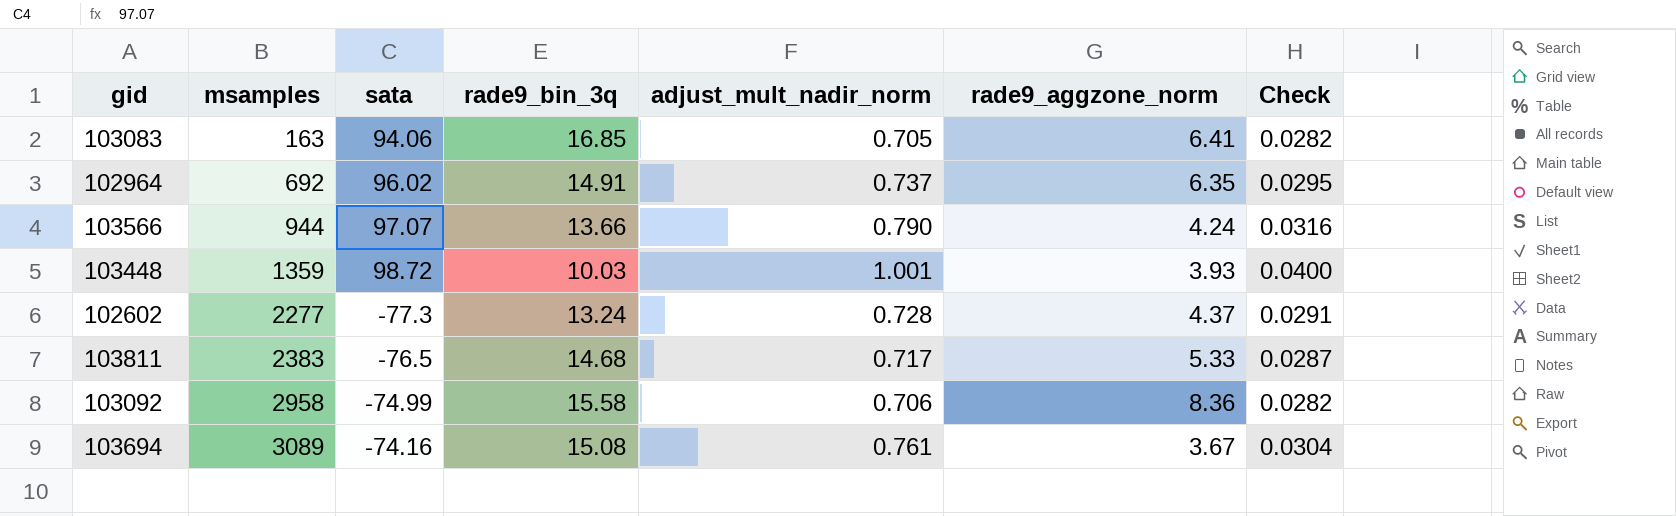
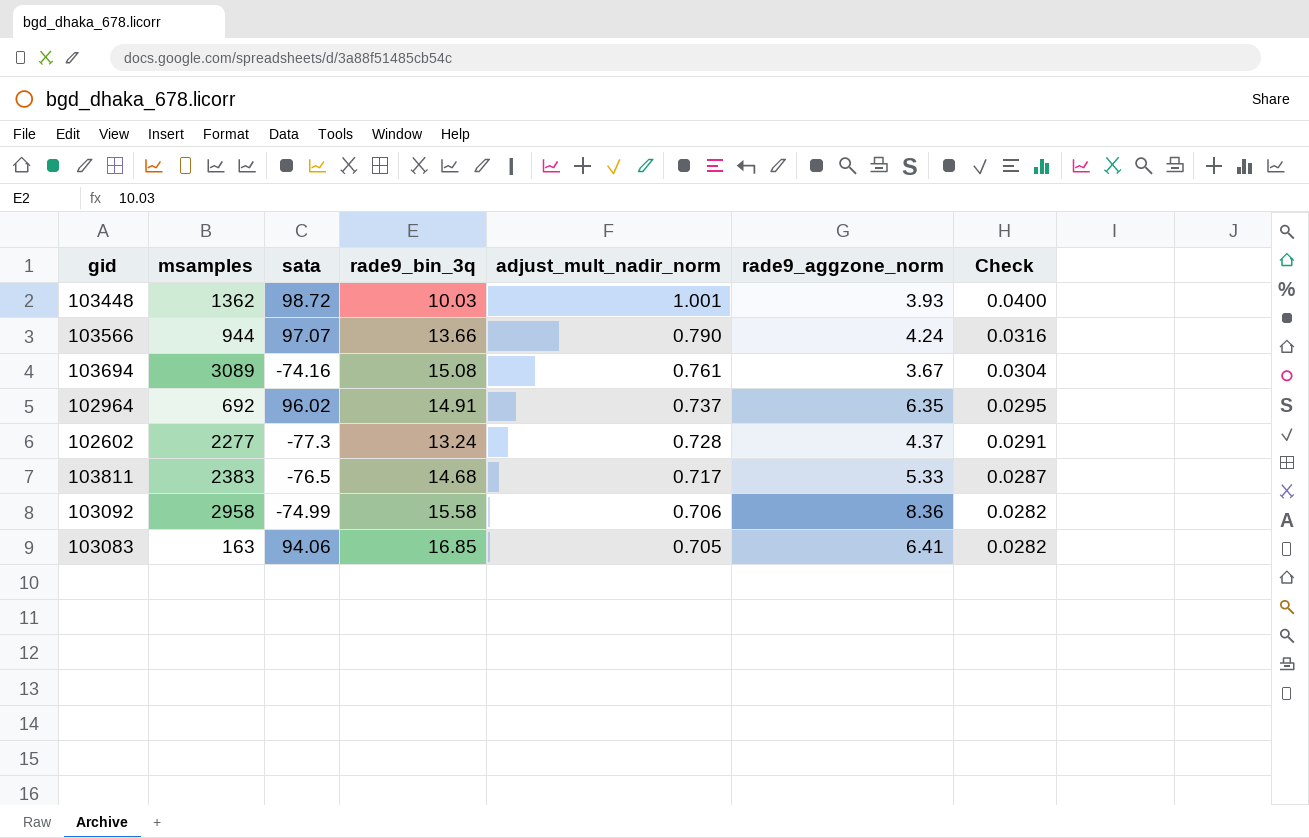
row order: msamples ascending -> adjust_mult_nadir_norm descending
103448 | msamples: 1359 -> 1362

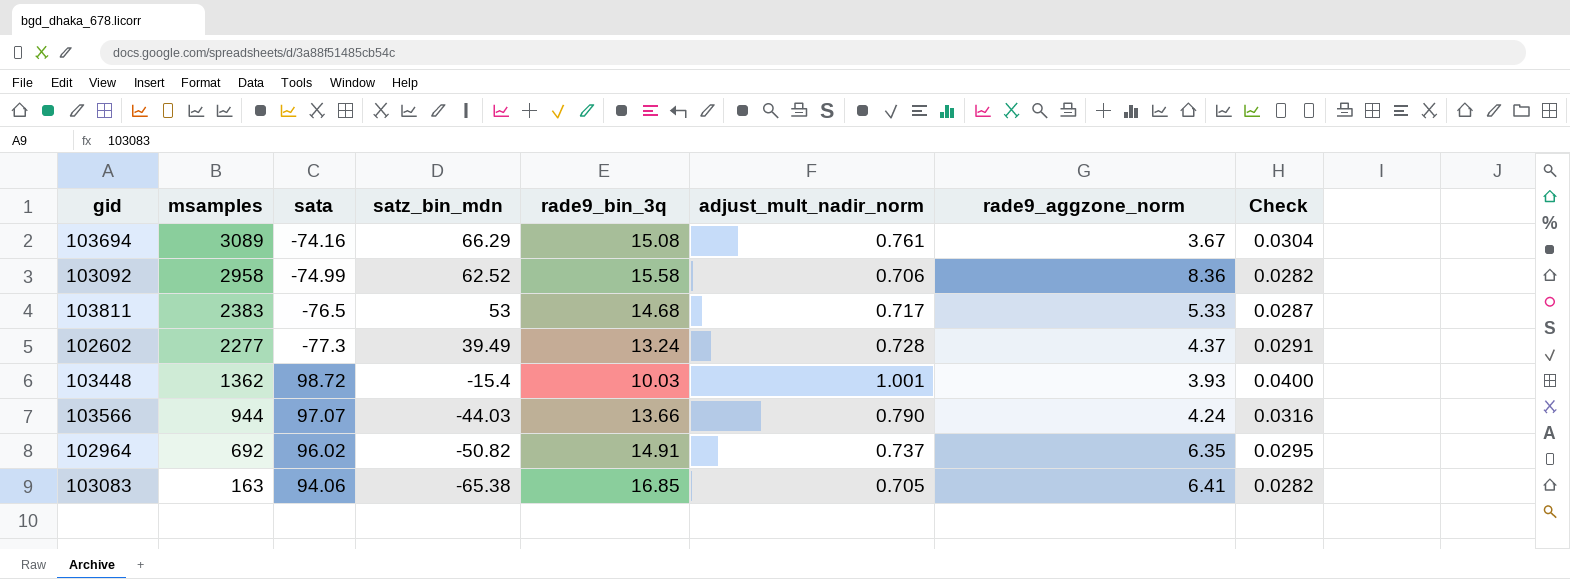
row order: adjust_mult_nadir_norm descending -> msamples descending
column satz_bin_mdn | position: none -> 4

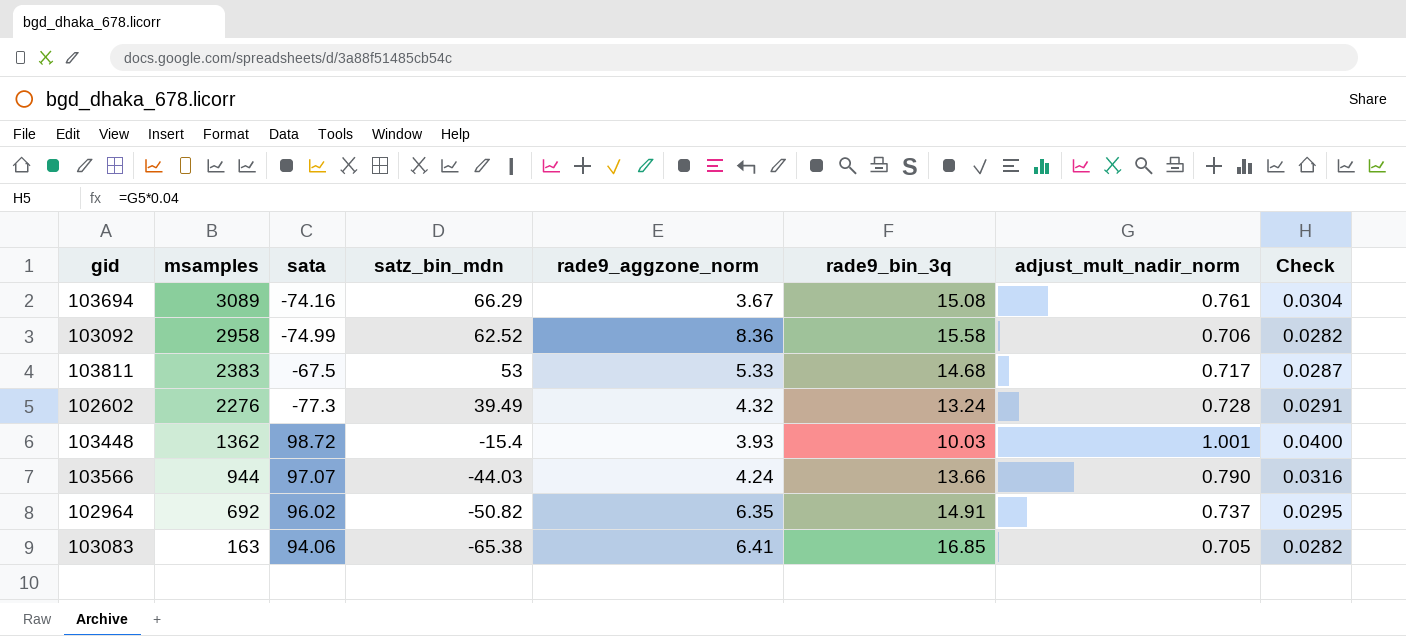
column rade9_aggzone_norm | position: 7 -> 5
103811 | sata: -76.5 -> -67.5
102602 | msamples: 2277 -> 2276
102602 | rade9_aggzone_norm: 4.37 -> 4.32

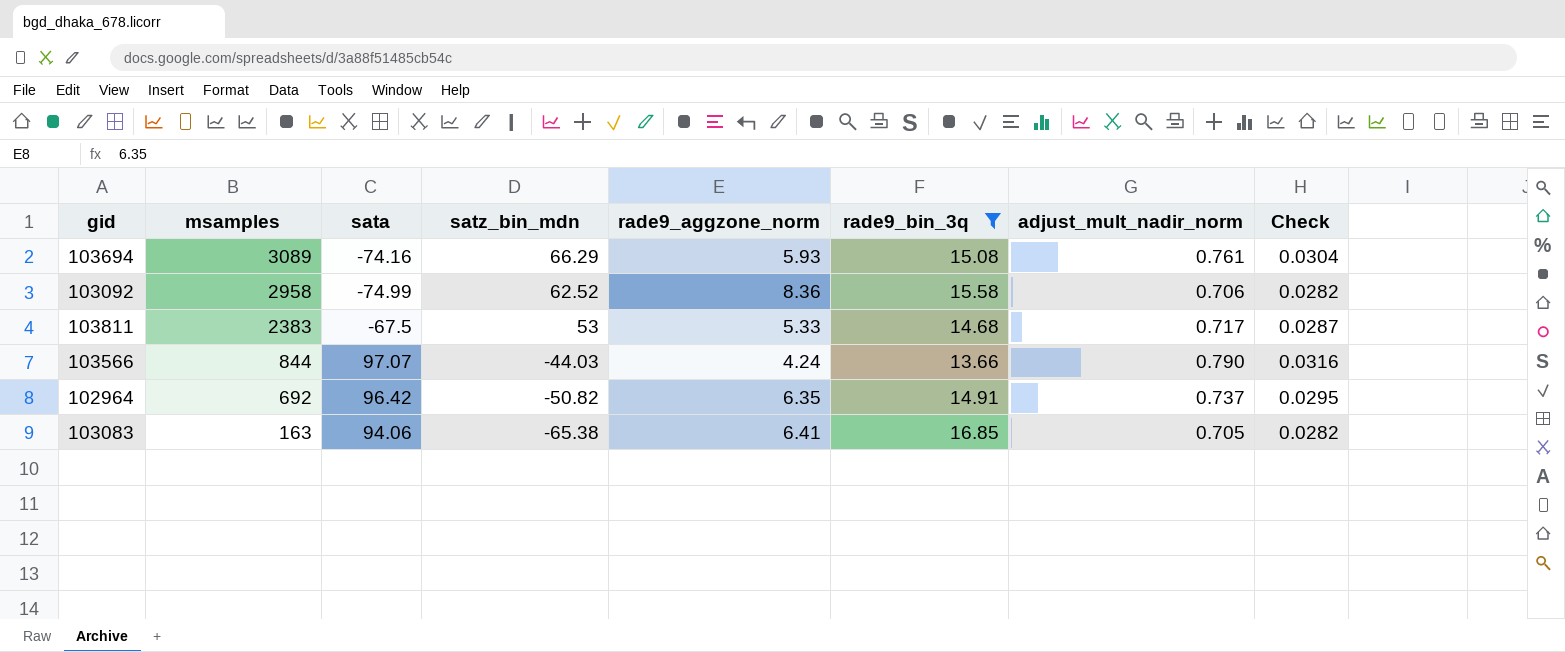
filter: none -> rade9_bin_3q >= 13.66
103694 | rade9_aggzone_norm: 3.67 -> 5.93
103566 | msamples: 944 -> 844
102964 | sata: 96.02 -> 96.42

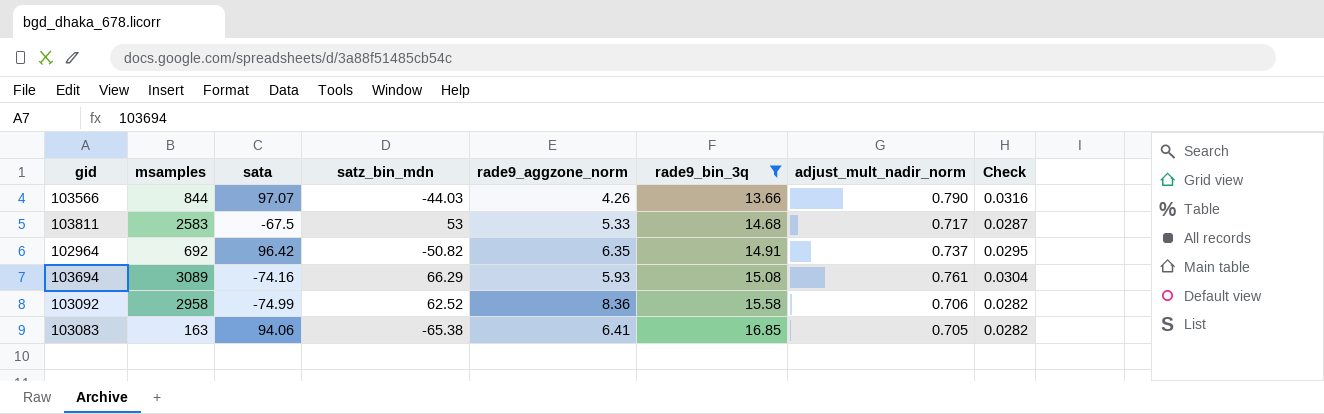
row order: msamples descending -> rade9_bin_3q ascending
103566 | rade9_aggzone_norm: 4.24 -> 4.26
103811 | msamples: 2383 -> 2583

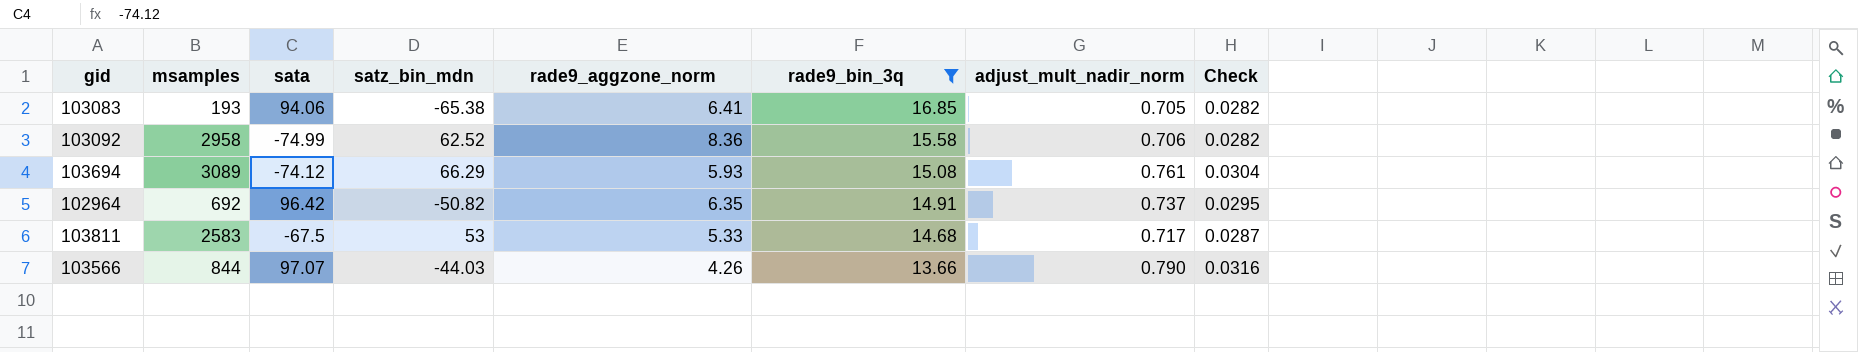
row order: rade9_bin_3q ascending -> rade9_bin_3q descending
103083 | msamples: 163 -> 193
103694 | sata: -74.16 -> -74.12

